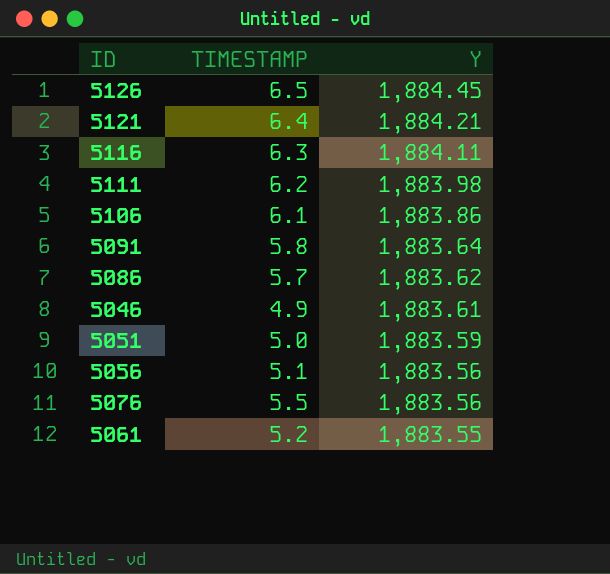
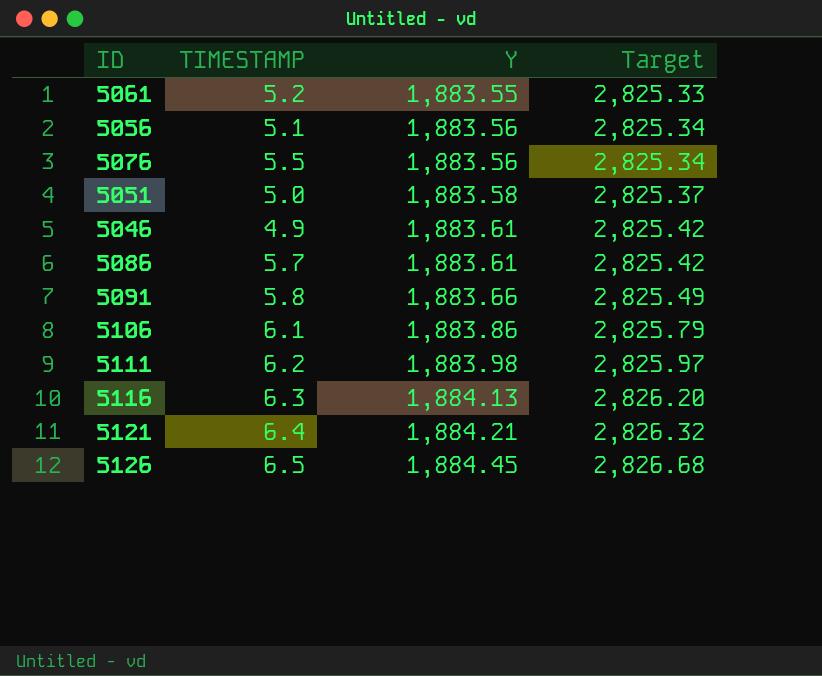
row order: Y descending -> Y ascending
column Target | formula: none -> [Y] * 1.5
5051 | Y: 1,883.59 -> 1,883.58
5086 | Y: 1,883.62 -> 1,883.61
5091 | Y: 1,883.64 -> 1,883.66
5116 | Y: 1,884.11 -> 1,884.13

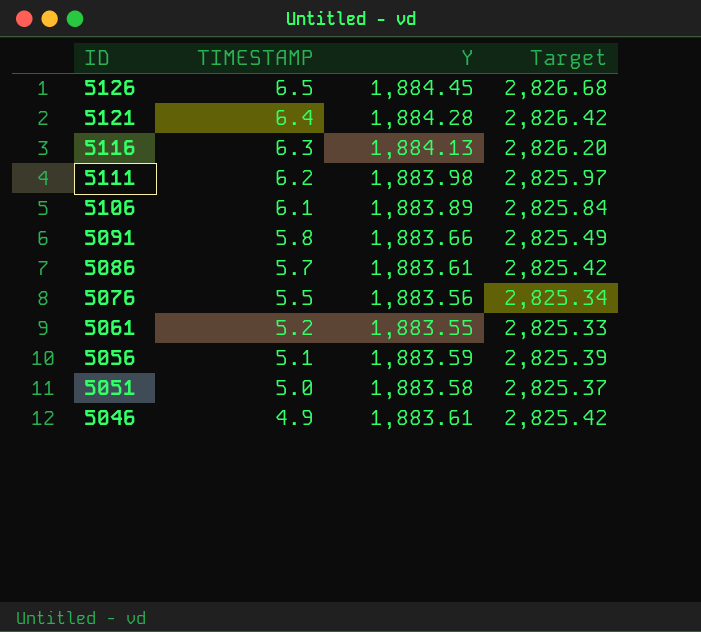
row order: Y ascending -> ID descending
5121 | Y: 1,884.21 -> 1,884.28
5121 | Target: 2,826.32 -> 2,826.42
5106 | Y: 1,883.86 -> 1,883.89
5106 | Target: 2,825.79 -> 2,825.84
5056 | Y: 1,883.56 -> 1,883.59
5056 | Target: 2,825.34 -> 2,825.39

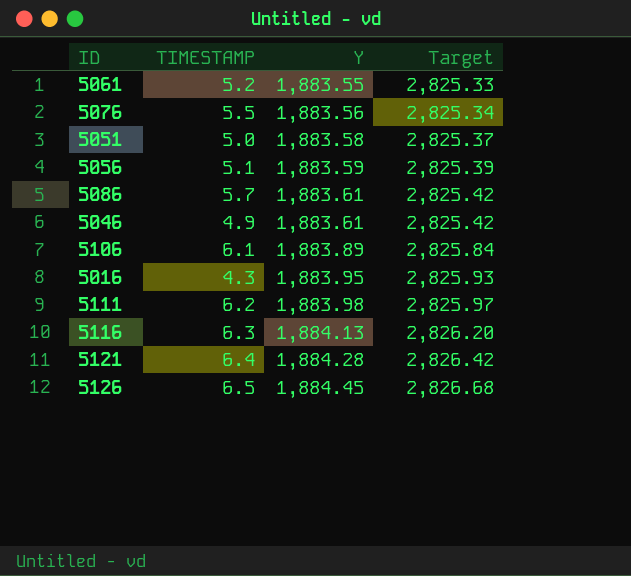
row order: ID descending -> Y ascending
row 5091: 5.8 | 1,883.66 | 2,825.49 -> none
row 5016: none -> 4.3 | 1,883.95 | 2,825.93

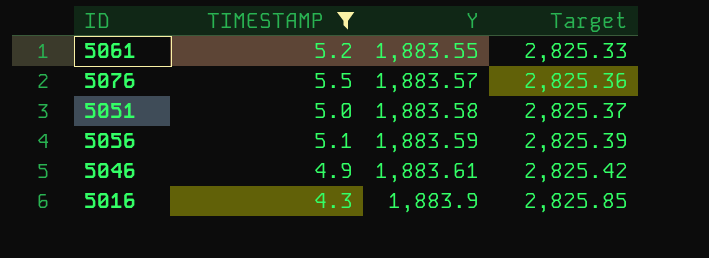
filter: none -> TIMESTAMP <= 5.5
5076 | Y: 1,883.56 -> 1,883.57
5076 | Target: 2,825.34 -> 2,825.36
5016 | Y: 1,883.95 -> 1,883.9
5016 | Target: 2,825.93 -> 2,825.85

